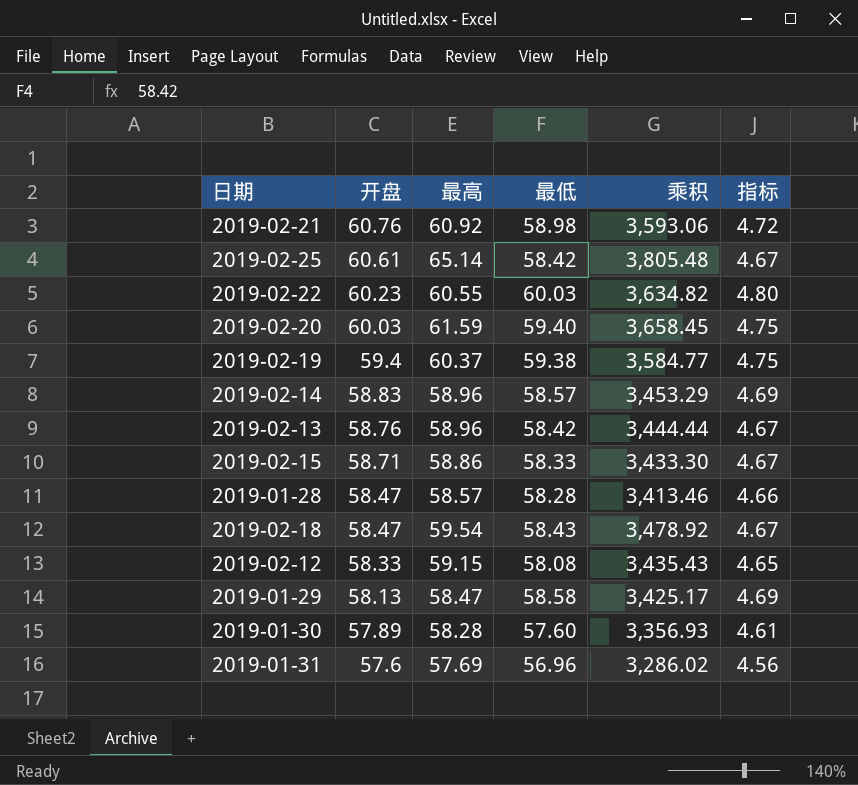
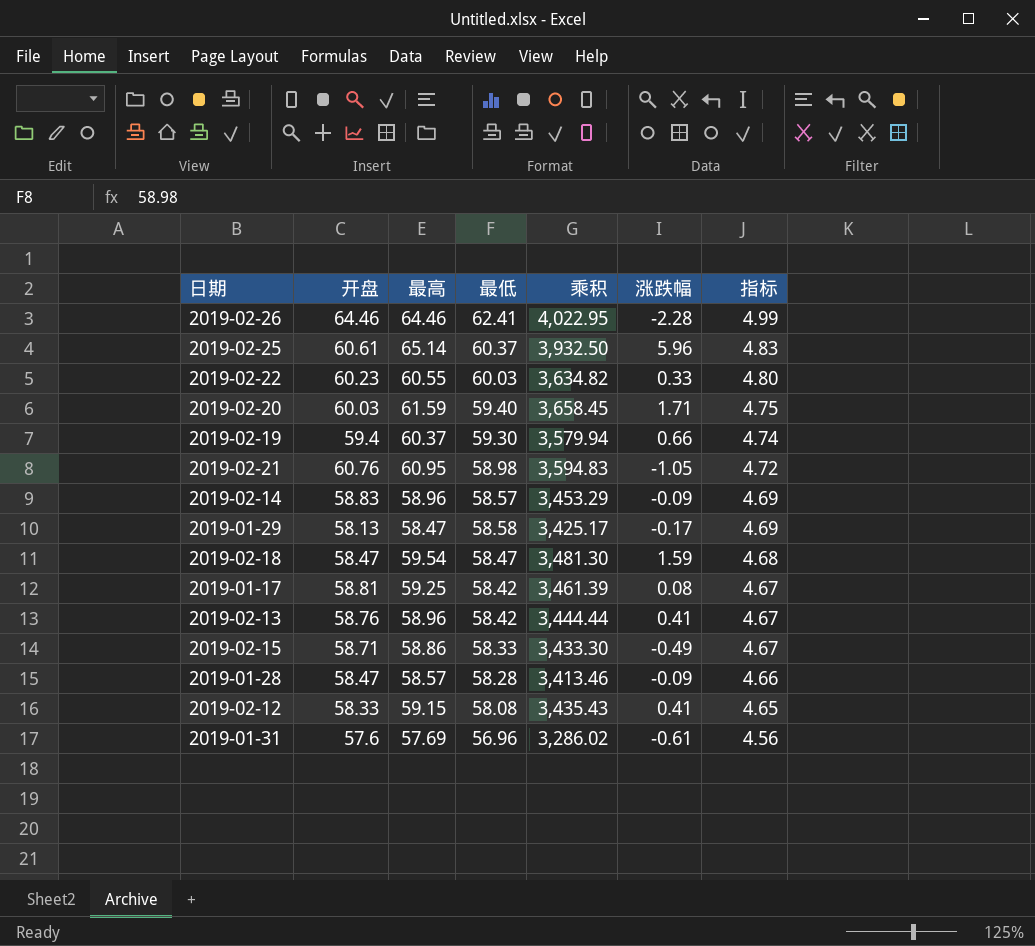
row order: 开盘 descending -> 指标 descending
column 涨跌幅 | position: none -> 6
row 2019-01-30: 57.89 | 58.28 | 57.60 | 3,356.93 | 4.61 -> none
row 2019-02-26: none -> 64.46 | 64.46 | 62.41 | 4,022.95 | -2.28 | 4.99
2019-02-25 | 最低: 58.42 -> 60.37
2019-02-25 | 乘积: 3,805.48 -> 3,932.50
2019-02-25 | 指标: 4.67 -> 4.83
2019-02-19 | 最低: 59.38 -> 59.30
2019-02-19 | 乘积: 3,584.77 -> 3,579.94
2019-02-19 | 指标: 4.75 -> 4.74
2019-02-21 | 最高: 60.92 -> 60.95
2019-02-21 | 乘积: 3,593.06 -> 3,594.83
2019-02-18 | 最低: 58.43 -> 58.47
2019-02-18 | 乘积: 3,478.92 -> 3,481.30
2019-02-18 | 指标: 4.67 -> 4.68
row 2019-01-17: none -> 58.81 | 59.25 | 58.42 | 3,461.39 | 0.08 | 4.67

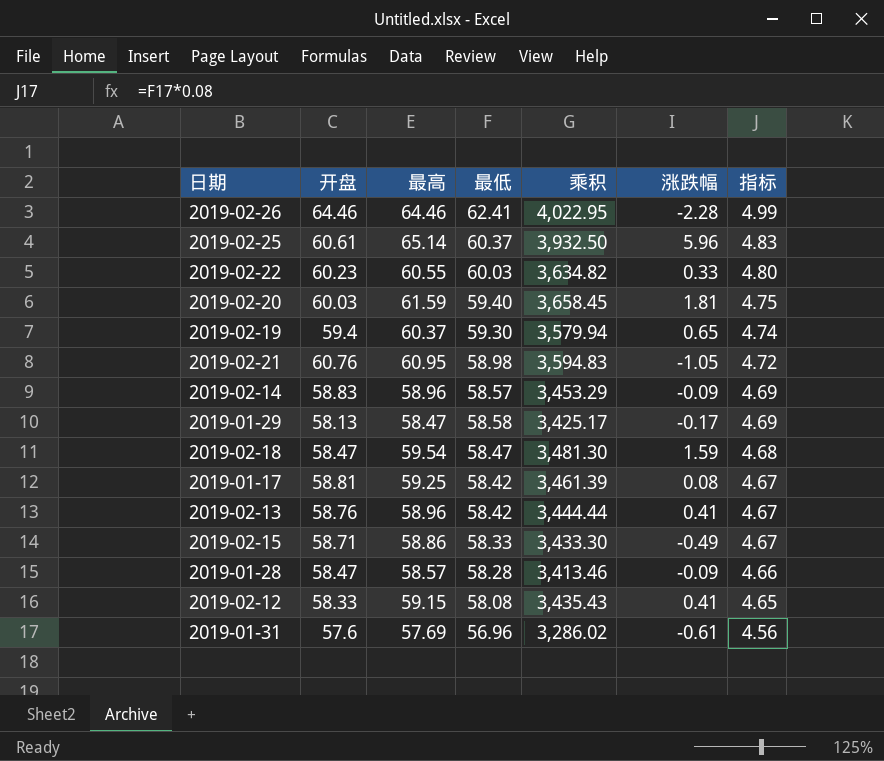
2019-02-20 | 涨跌幅: 1.71 -> 1.81
2019-02-19 | 涨跌幅: 0.66 -> 0.65

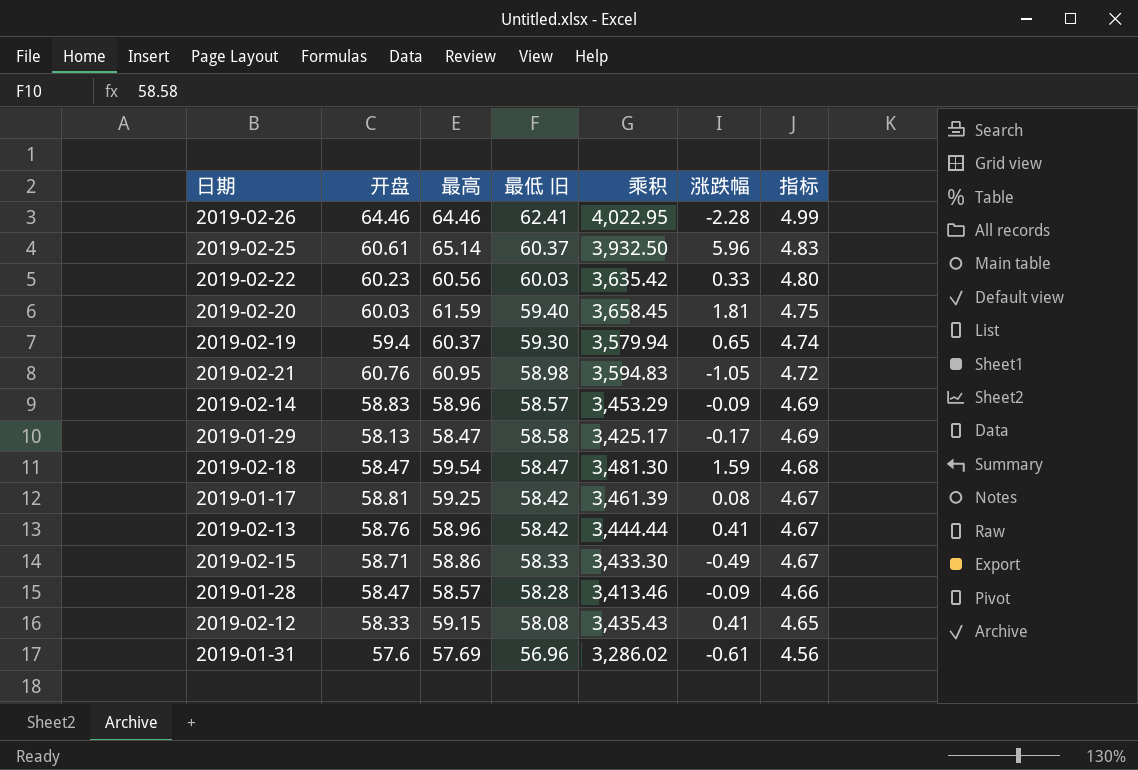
column name: 最低 -> 最低 旧
2019-02-22 | 最高: 60.55 -> 60.56
2019-02-22 | 乘积: 3,634.82 -> 3,635.42

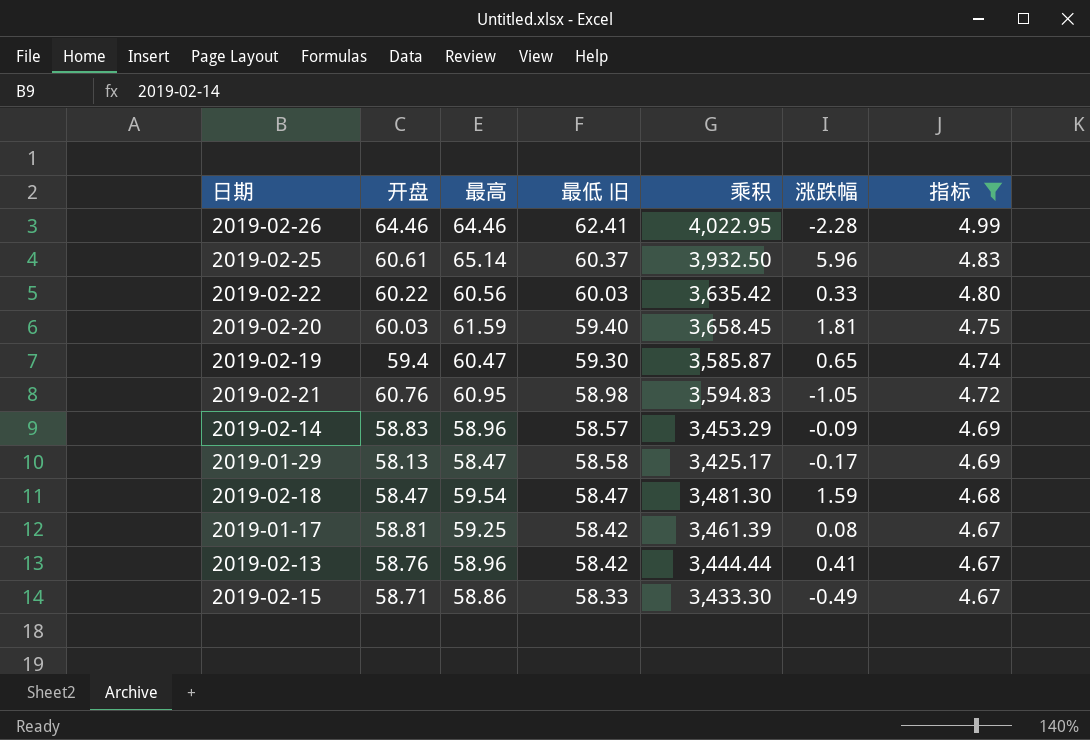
filter: none -> 指标 >= 4.67
2019-02-22 | 开盘: 60.23 -> 60.22
2019-02-19 | 最高: 60.37 -> 60.47
2019-02-19 | 乘积: 3,579.94 -> 3,585.87

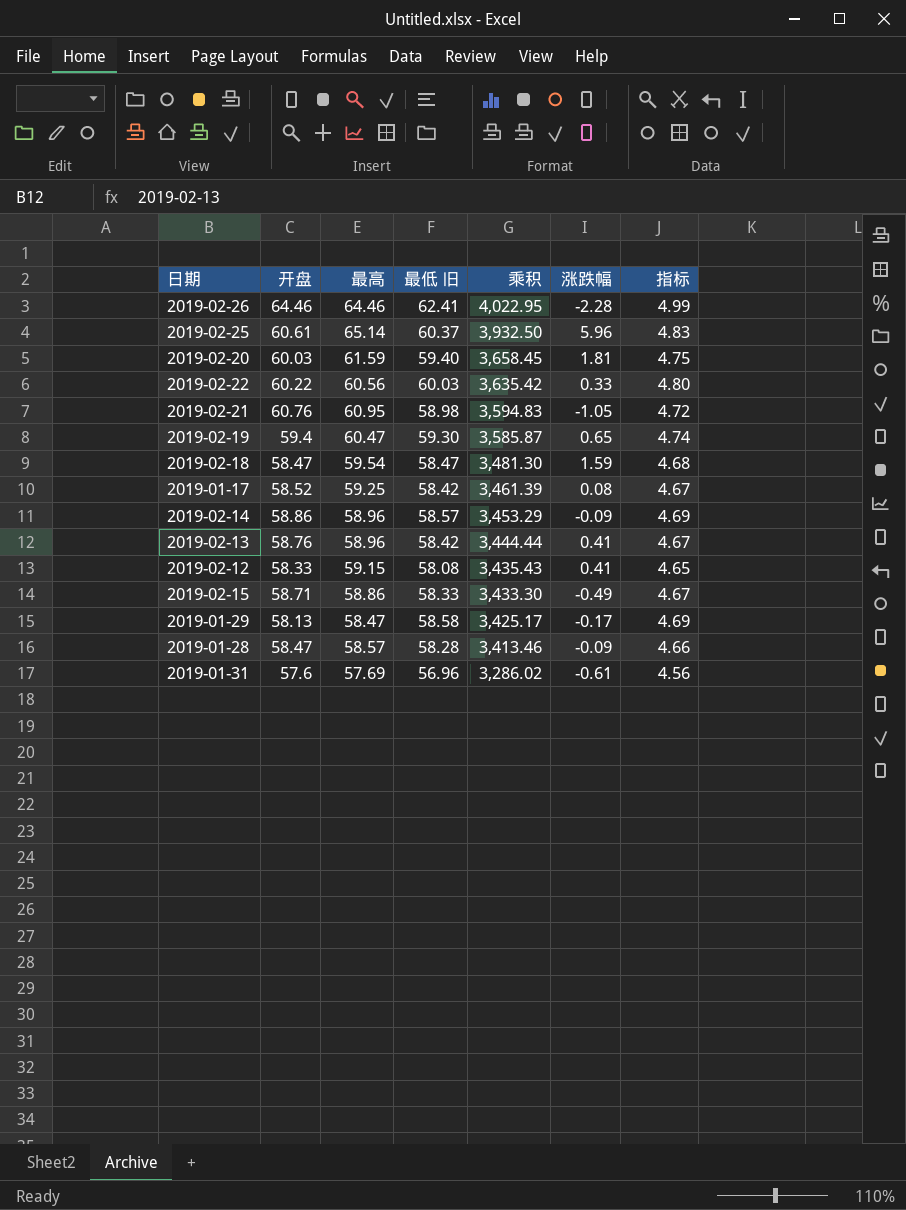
filter: 指标 >= 4.67 -> none
row order: 指标 descending -> 乘积 descending
2019-01-17 | 开盘: 58.81 -> 58.52
2019-02-14 | 开盘: 58.83 -> 58.86

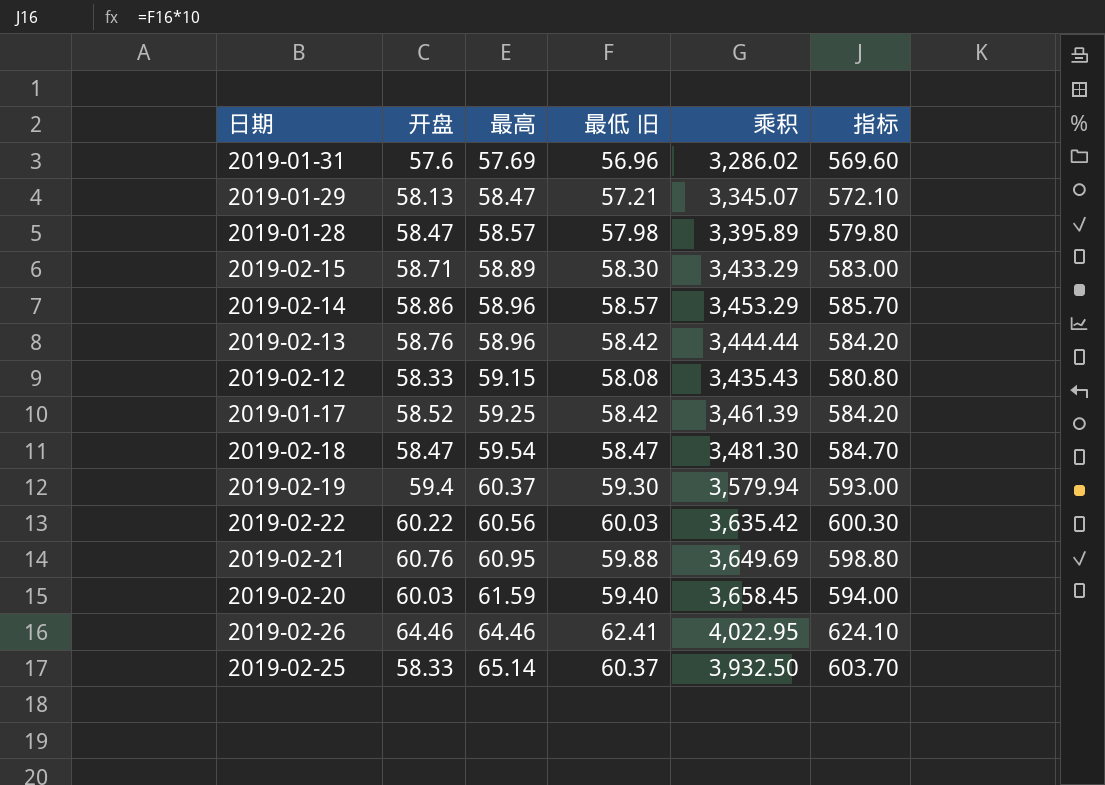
row order: 乘积 descending -> 最高 ascending
column 涨跌幅 | position: 6 -> none
column 指标 | formula: [最低 旧] * 0.08 -> [最低 旧] * 10
2019-01-29 | 最低 旧: 58.58 -> 57.21
2019-01-29 | 乘积: 3,425.17 -> 3,345.07
2019-01-28 | 最低 旧: 58.28 -> 57.98
2019-01-28 | 乘积: 3,413.46 -> 3,395.89
2019-02-15 | 最高: 58.86 -> 58.89
2019-02-15 | 最低 旧: 58.33 -> 58.30
2019-02-15 | 乘积: 3,433.30 -> 3,433.29
2019-02-19 | 最高: 60.47 -> 60.37
2019-02-19 | 乘积: 3,585.87 -> 3,579.94
2019-02-21 | 最低 旧: 58.98 -> 59.88
2019-02-21 | 乘积: 3,594.83 -> 3,649.69
2019-02-25 | 开盘: 60.61 -> 58.33

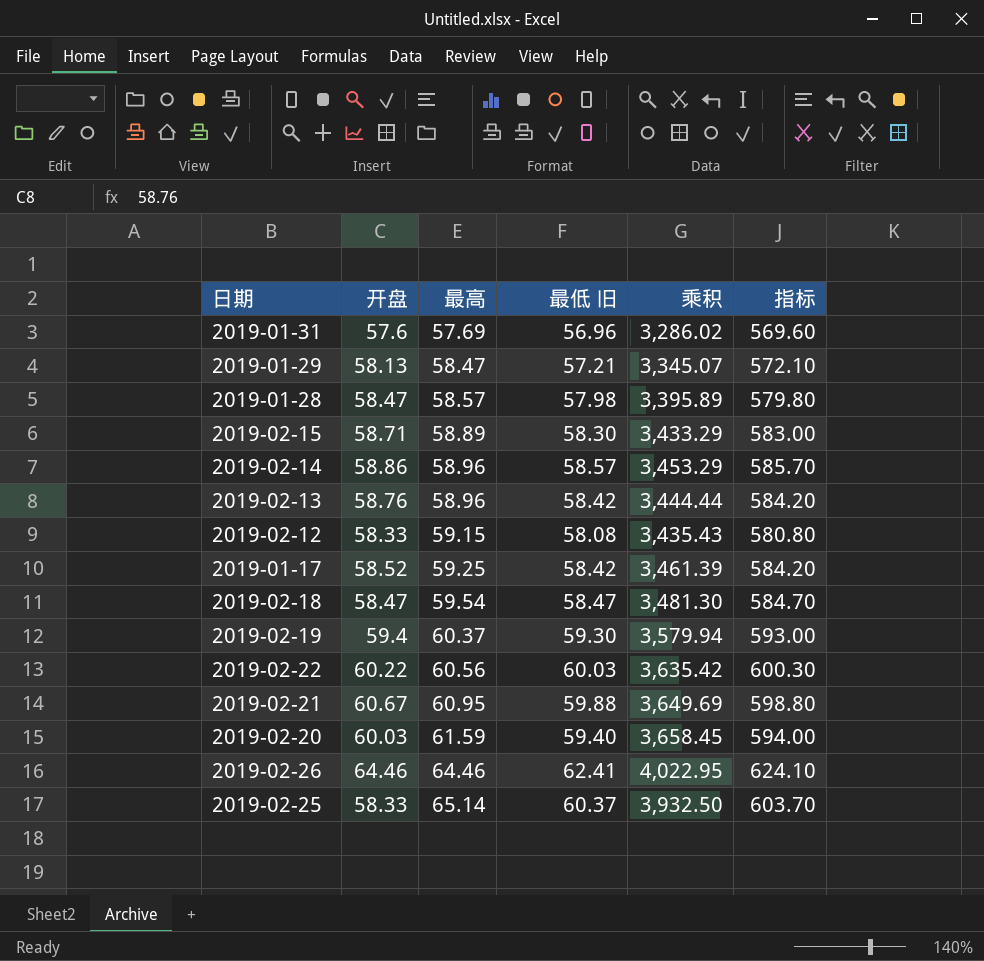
2019-02-21 | 开盘: 60.76 -> 60.67

